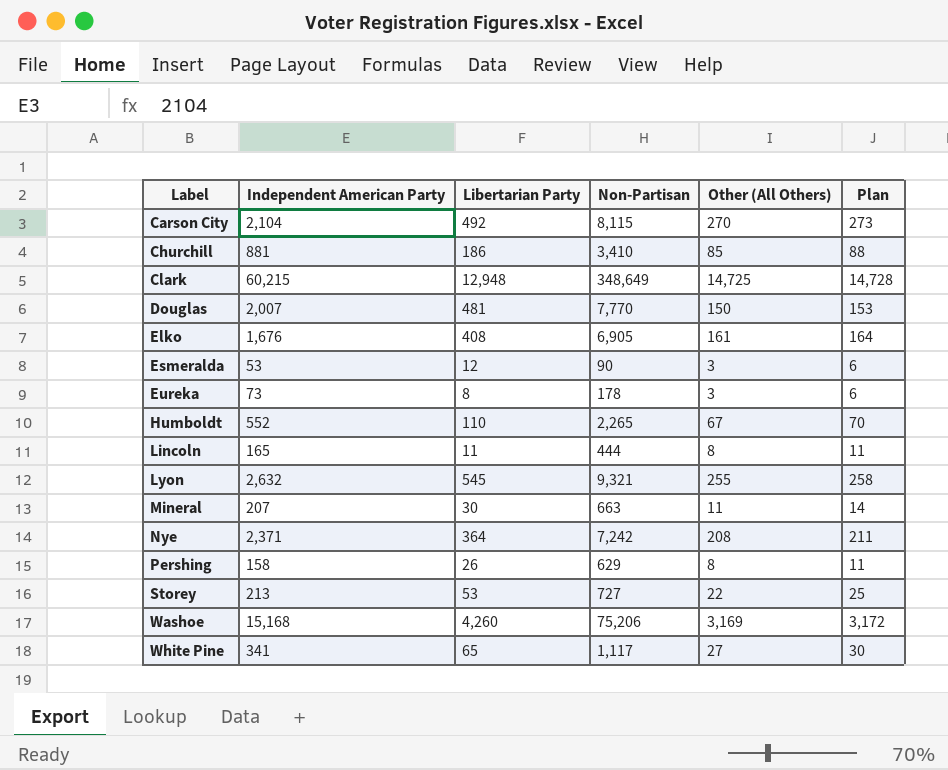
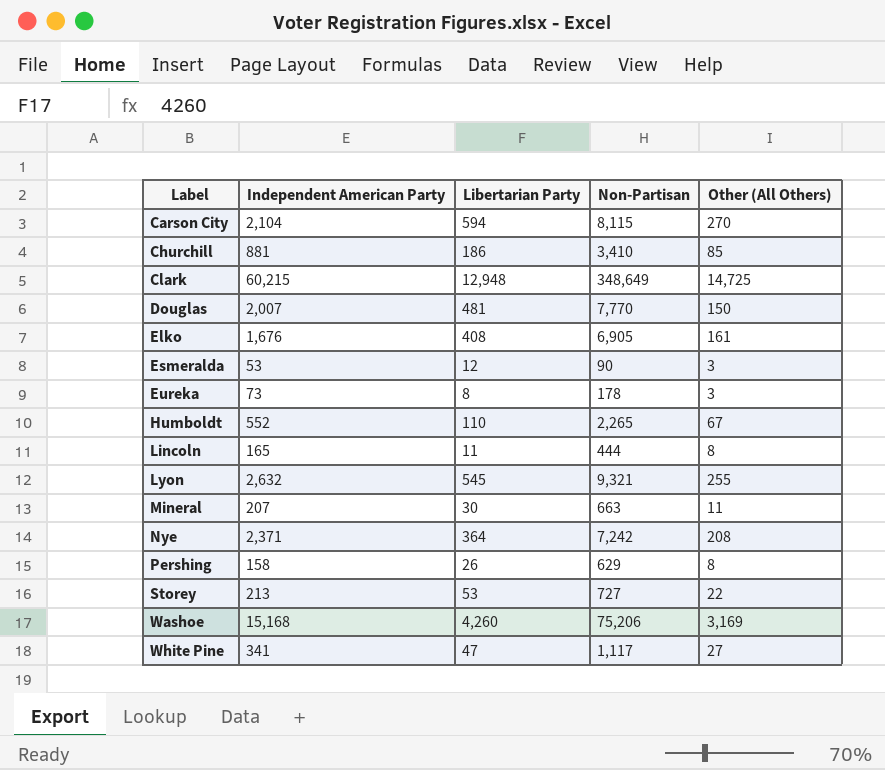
column Plan | formula: [Other (All Others)] + 3 -> none
Carson City | Libertarian Party: 492 -> 594
White Pine | Libertarian Party: 65 -> 47

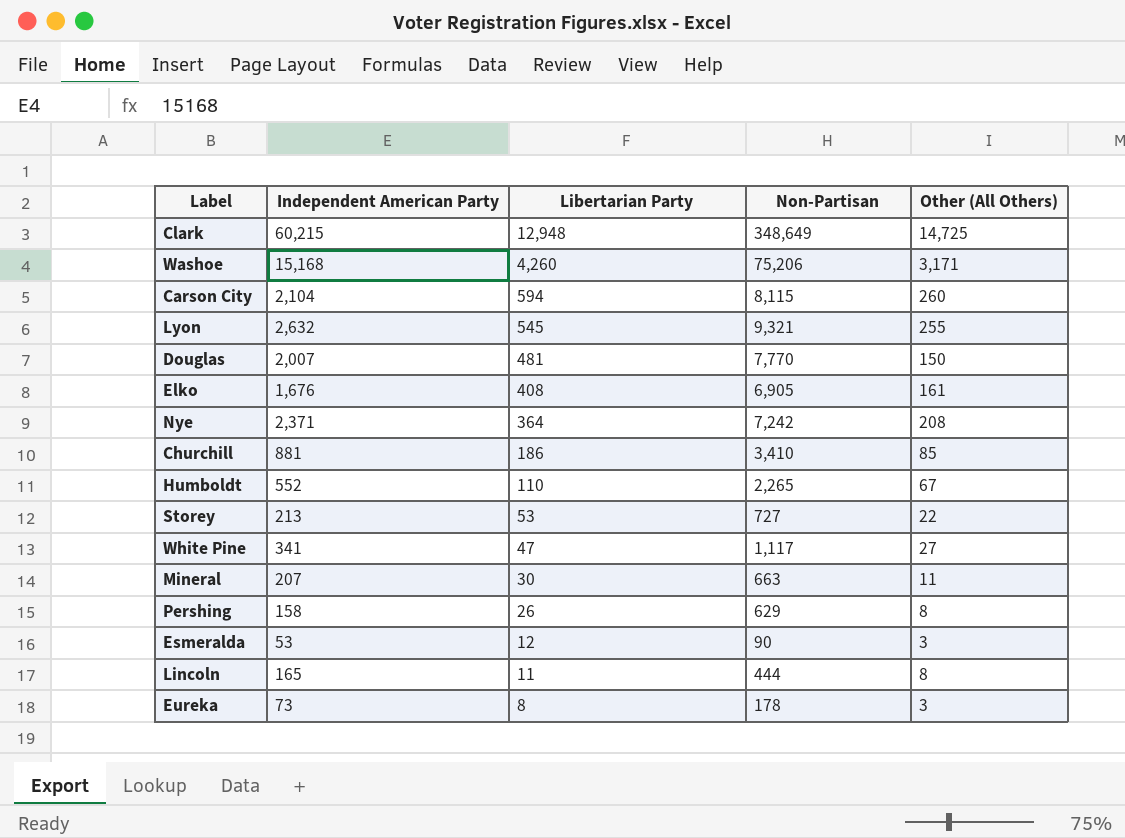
row order: Label ascending -> Libertarian Party descending
Washoe | Other (All Others): 3,169 -> 3,171
Carson City | Other (All Others): 270 -> 260

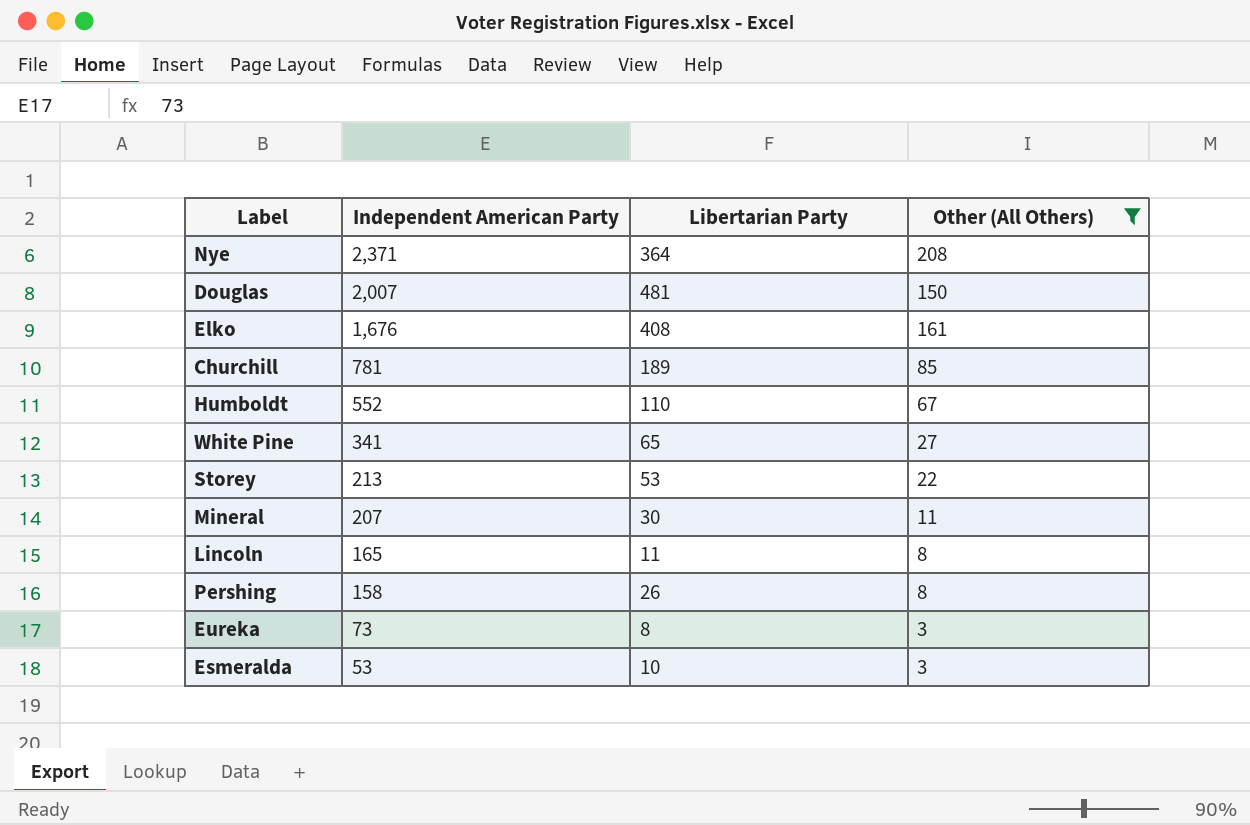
filter: none -> Other (All Others) <= 208
row order: Libertarian Party descending -> Independent American Party descending
column Non-Partisan | position: 4 -> none
Churchill | Independent American Party: 881 -> 781
Churchill | Libertarian Party: 186 -> 189
White Pine | Libertarian Party: 47 -> 65
Esmeralda | Libertarian Party: 12 -> 10

